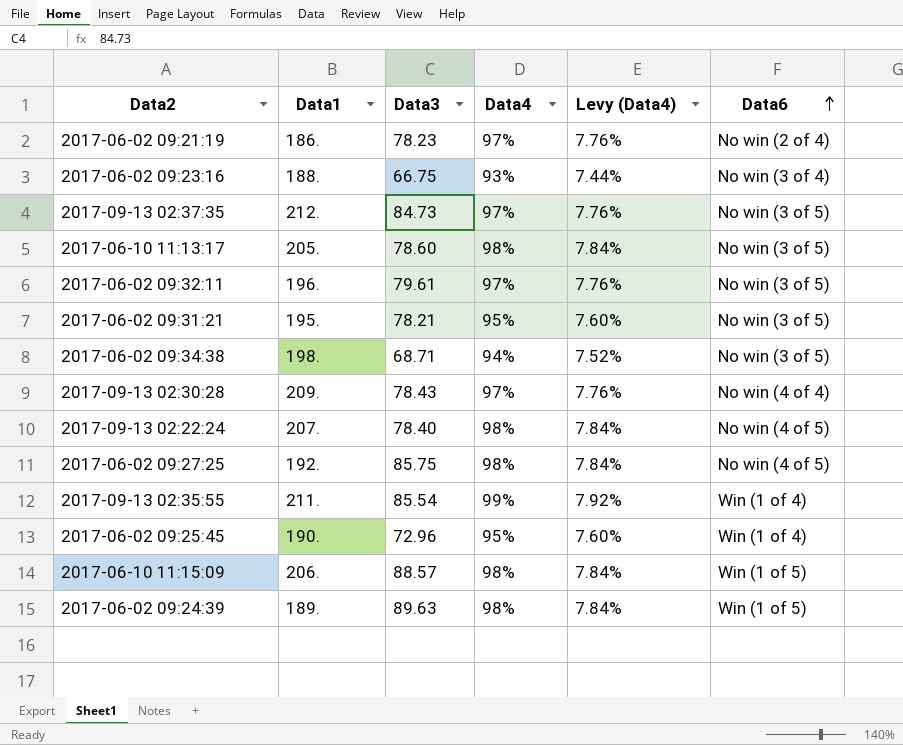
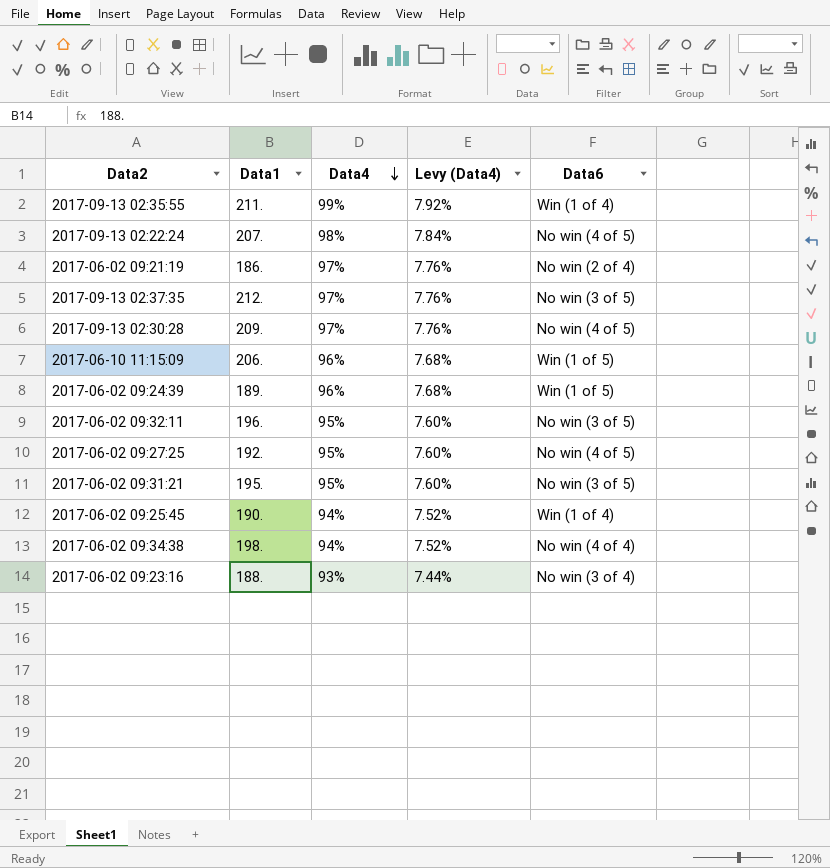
row order: Data6 ascending -> Data4 descending
column Data3 | position: 3 -> none
row 2017-06-10 11:13:17: 205. | 78.60 | 98% | 7.84% | No win (3 of 5) -> none
2017-09-13 02:30:28 | Data6: No win (4 of 4) -> No win (4 of 5)
2017-06-10 11:15:09 | Data4: 98% -> 96%
2017-06-10 11:15:09 | Levy (Data4): 7.84% -> 7.68%
2017-06-02 09:24:39 | Data4: 98% -> 96%
2017-06-02 09:24:39 | Levy (Data4): 7.84% -> 7.68%
2017-06-02 09:32:11 | Data4: 97% -> 95%
2017-06-02 09:32:11 | Levy (Data4): 7.76% -> 7.60%
2017-06-02 09:27:25 | Data4: 98% -> 95%
2017-06-02 09:27:25 | Levy (Data4): 7.84% -> 7.60%
2017-06-02 09:25:45 | Data4: 95% -> 94%
2017-06-02 09:25:45 | Levy (Data4): 7.60% -> 7.52%
2017-06-02 09:34:38 | Data6: No win (3 of 5) -> No win (4 of 4)

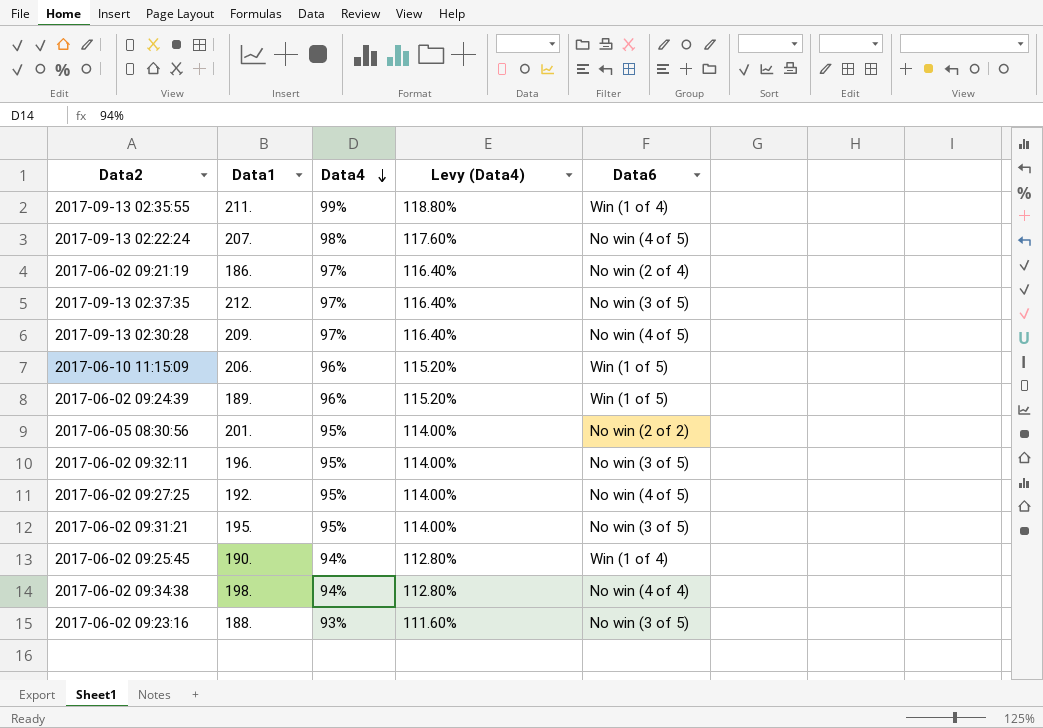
column Levy (Data4) | formula: [Data4] * 0.08 -> [Data4] * 1.2
row 2017-06-05 08:30:56: none -> 201. | 95% | 114.00% | No win (2 of 2)
2017-06-02 09:23:16 | Data6: No win (3 of 4) -> No win (3 of 5)

